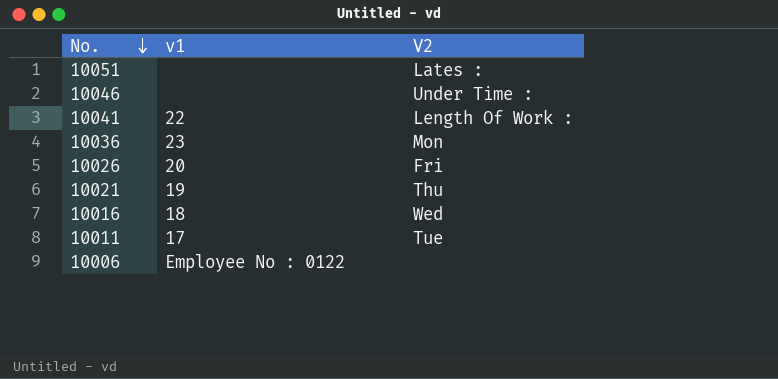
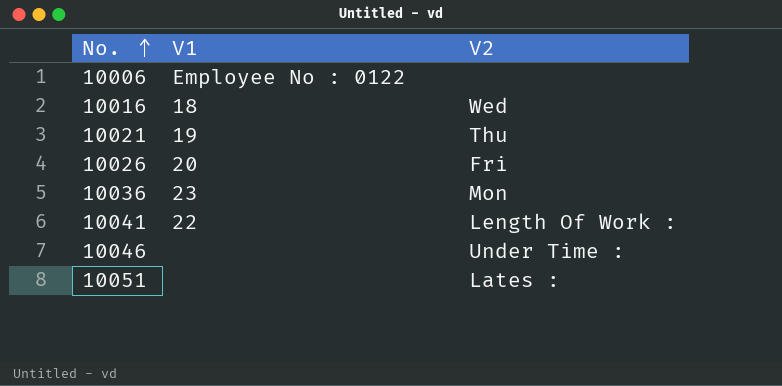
row order: No. descending -> No. ascending
column name: v1 -> V1
row 10011: 17 | Tue -> none

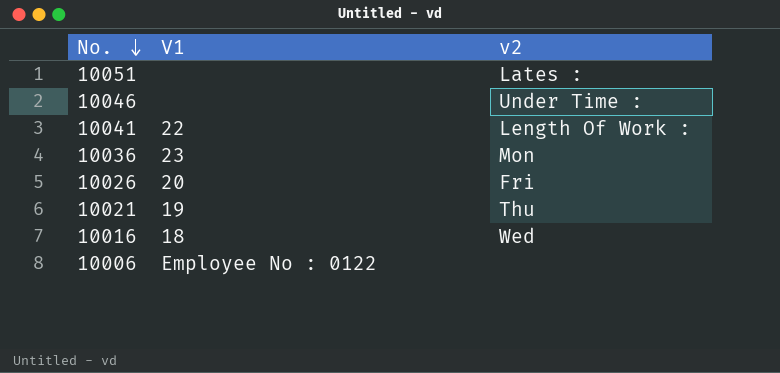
row order: No. ascending -> No. descending
column name: V2 -> v2

